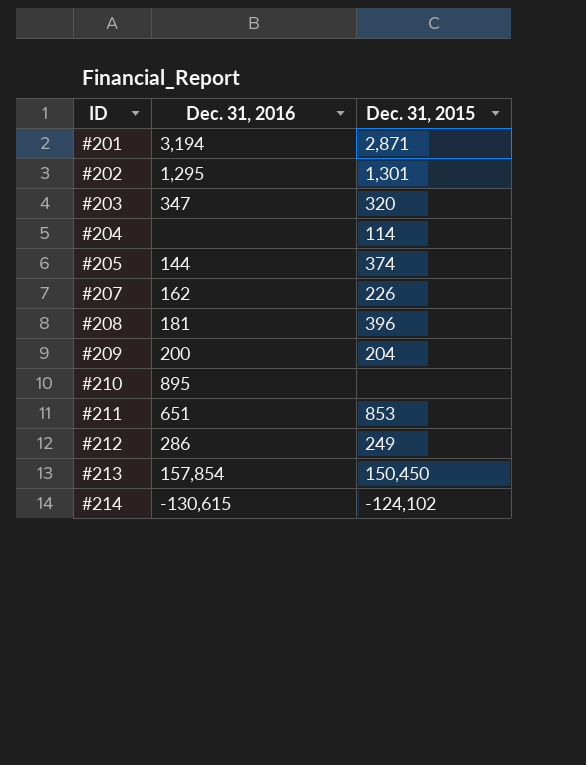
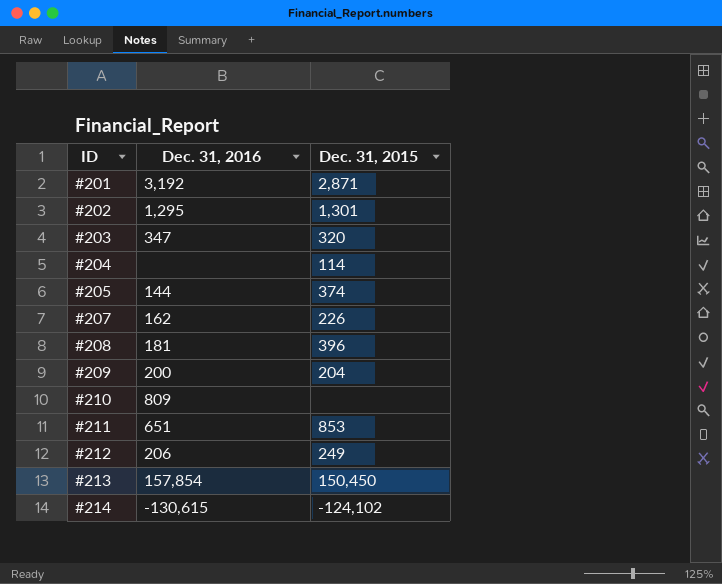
#201 | Dec. 31, 2016: 3,194 -> 3,192
#210 | Dec. 31, 2016: 895 -> 809
#212 | Dec. 31, 2016: 286 -> 206

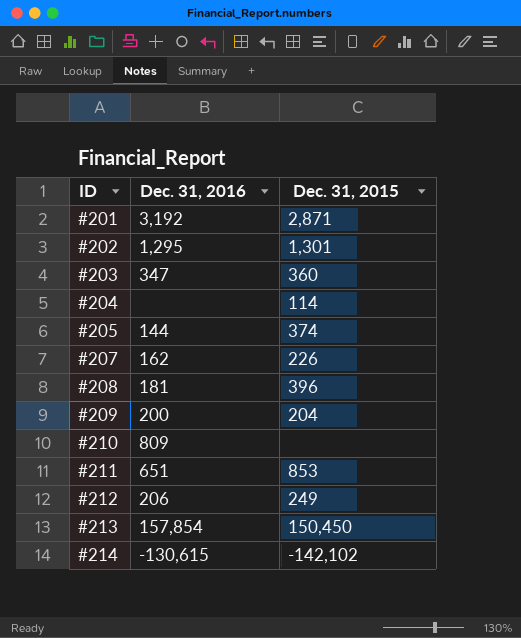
#203 | Dec. 31, 2015: 320 -> 360
#214 | Dec. 31, 2015: -124,102 -> -142,102

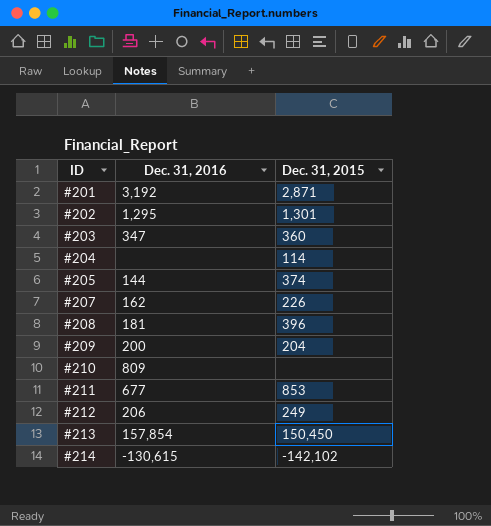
#211 | Dec. 31, 2016: 651 -> 677

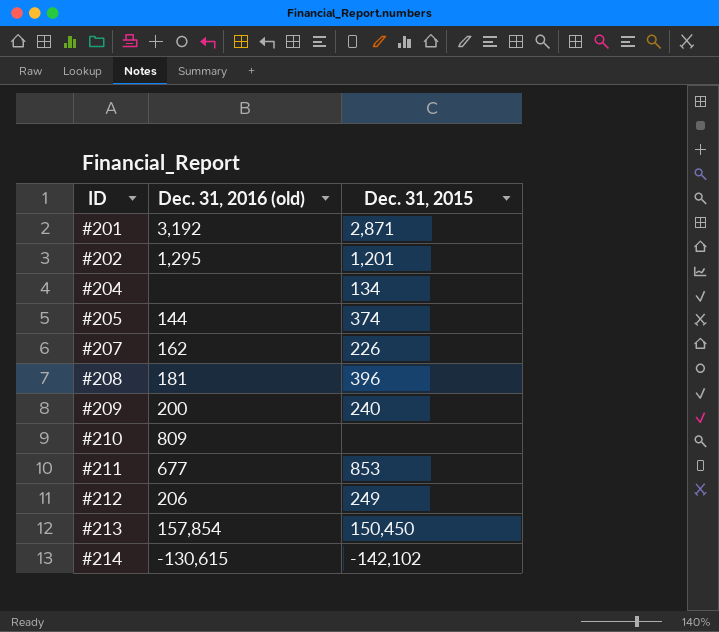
column name: Dec. 31, 2016 -> Dec. 31, 2016 (old)
row #203: 347 | 360 -> none
#202 | Dec. 31, 2015: 1,301 -> 1,201
#204 | Dec. 31, 2015: 114 -> 134
#209 | Dec. 31, 2015: 204 -> 240

